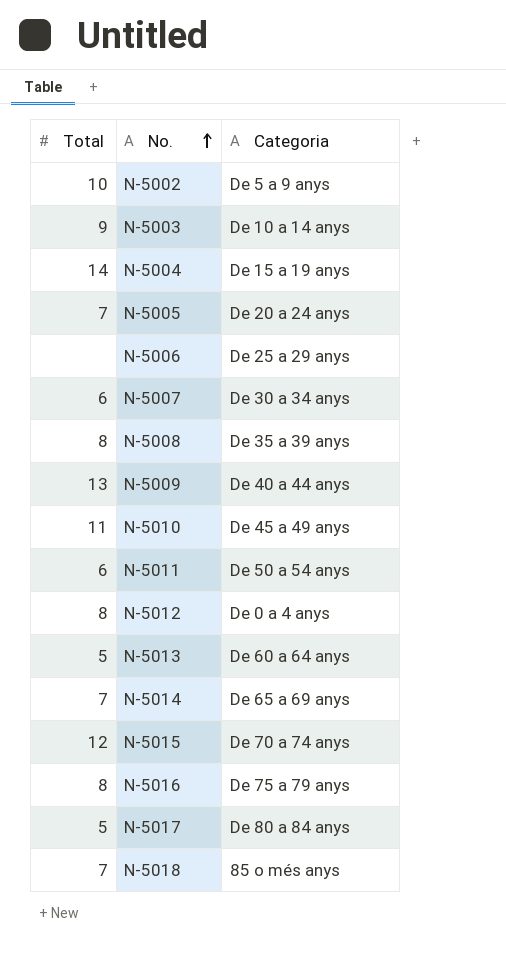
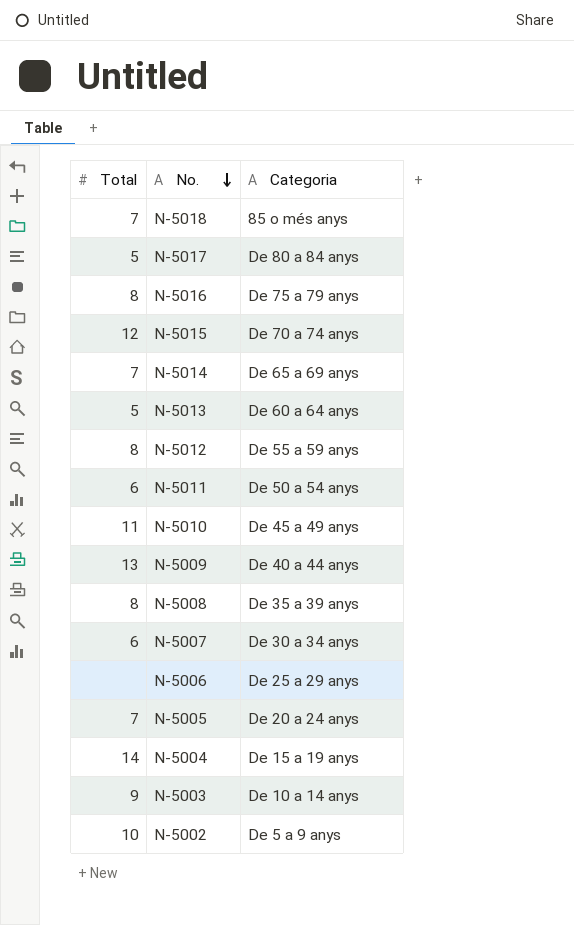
row order: No. ascending -> No. descending
N-5012 | Categoria: De 0 a 4 anys -> De 55 a 59 anys

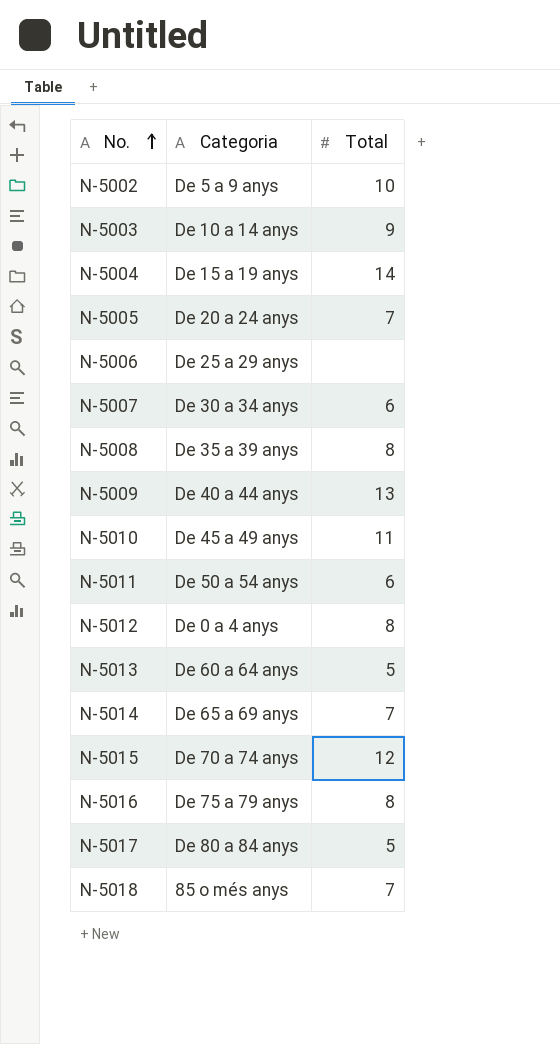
row order: No. descending -> No. ascending
column Total | position: 1 -> 3
N-5012 | Categoria: De 55 a 59 anys -> De 0 a 4 anys

